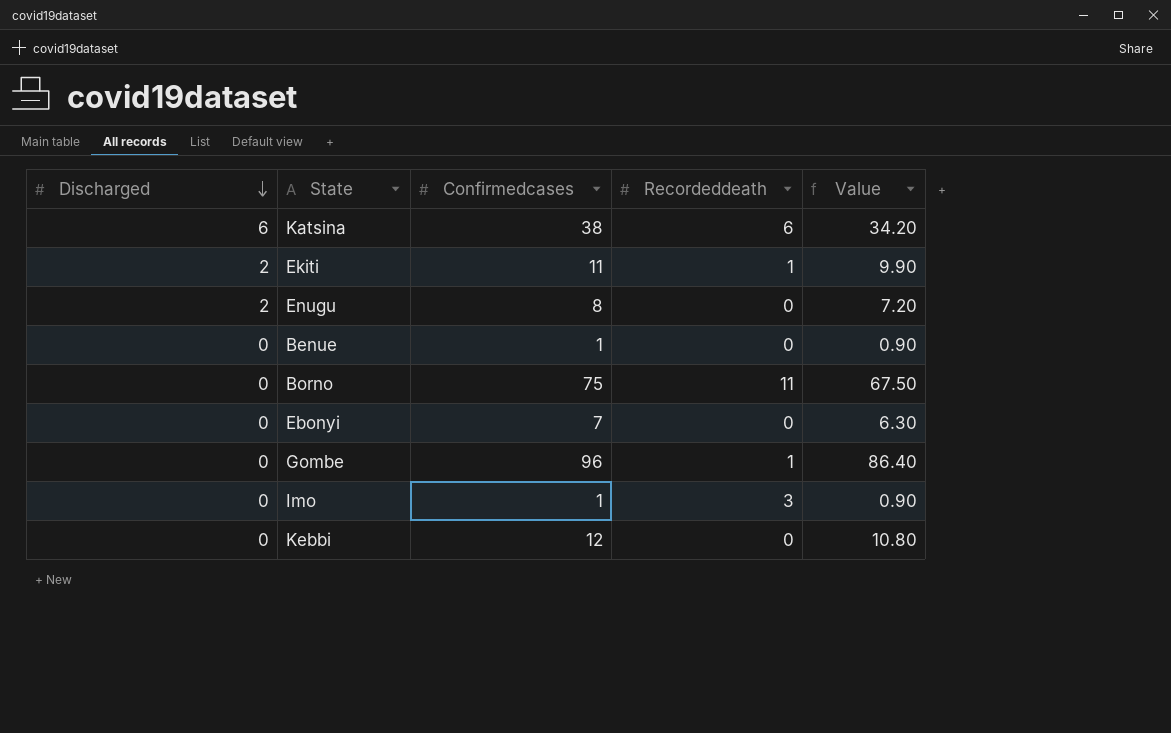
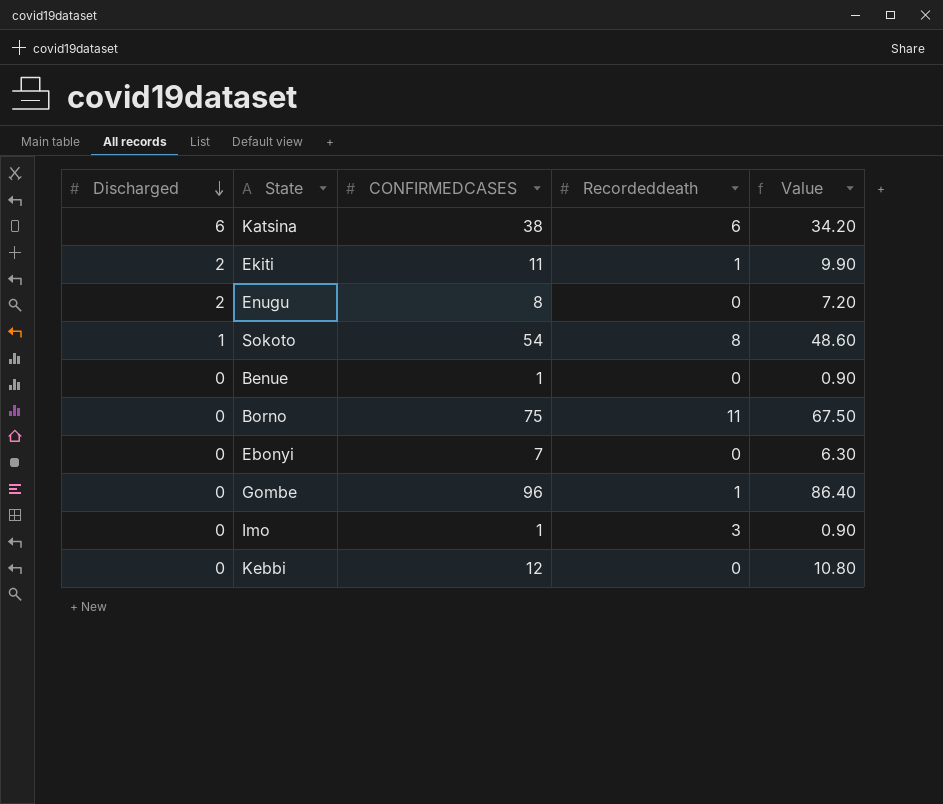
column name: Confirmedcases -> CONFIRMEDCASES
row Sokoto: none -> 1 | 54 | 8 | 48.60

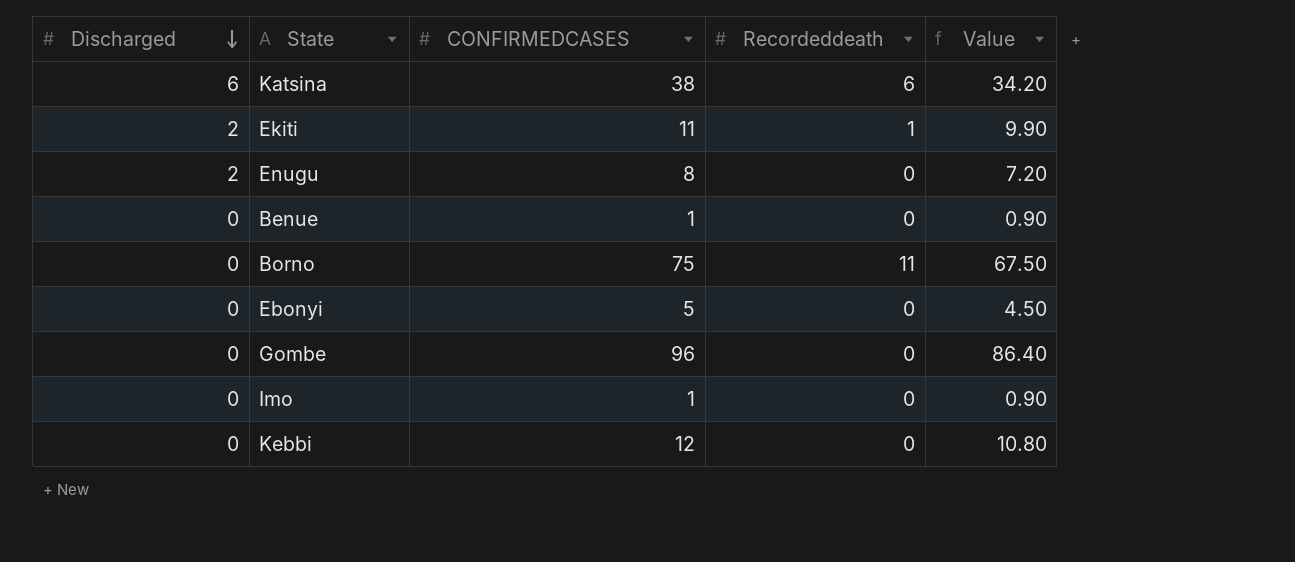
row Sokoto: 1 | 54 | 8 | 48.60 -> none
Ebonyi | CONFIRMEDCASES: 7 -> 5
Ebonyi | Value: 6.30 -> 4.50
Gombe | Recordeddeath: 1 -> 0
Imo | Recordeddeath: 3 -> 0

